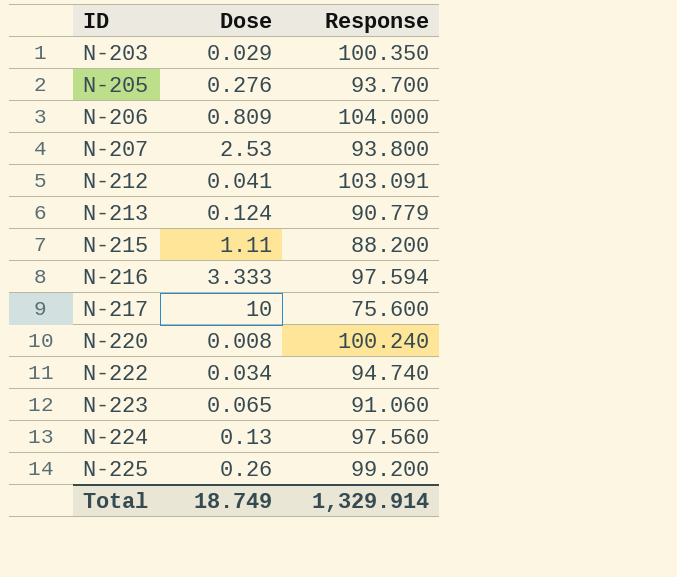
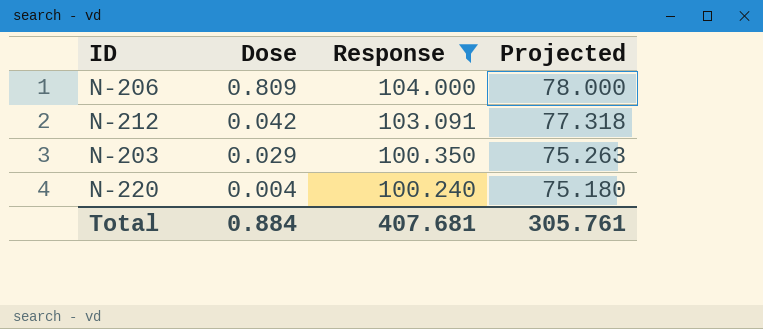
filter: none -> Response >= 100.240
row order: ID ascending -> Dose descending
column Projected | formula: none -> [Response] * 0.75
N-212 | Dose: 0.041 -> 0.042
N-220 | Dose: 0.008 -> 0.004
Total | Dose: 18.749 -> 0.884
Total | Response: 1,329.914 -> 407.681

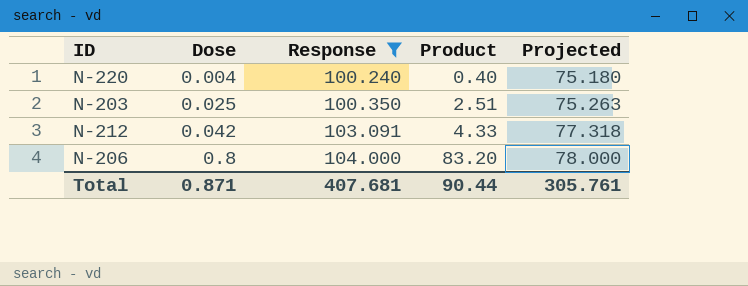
row order: Dose descending -> Dose ascending
column Product | formula: none -> [Dose] * [Response]
N-203 | Dose: 0.029 -> 0.025
N-206 | Dose: 0.809 -> 0.8
Total | Dose: 0.884 -> 0.871

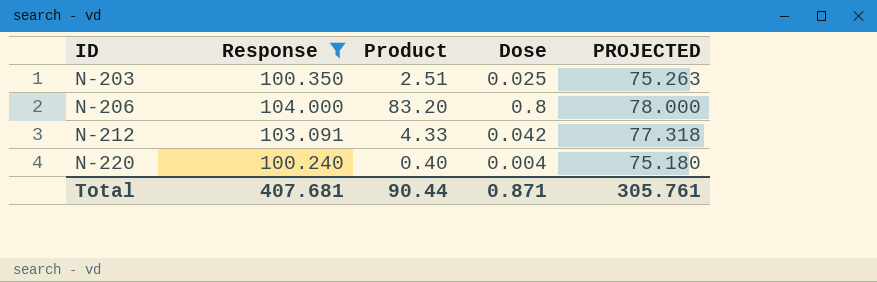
row order: Dose ascending -> ID ascending
column Dose | position: 2 -> 4
column name: Projected -> PROJECTED

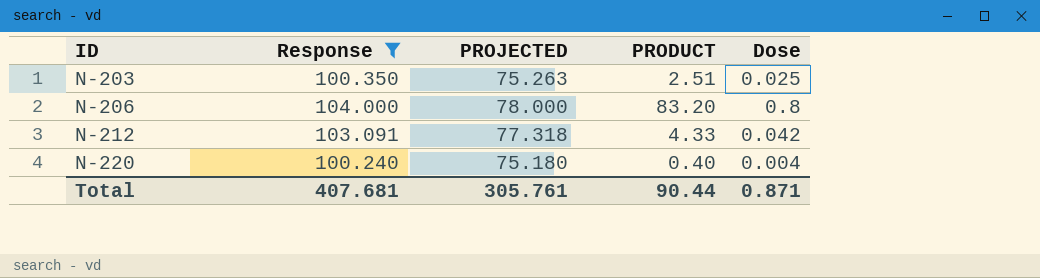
column PROJECTED | position: 5 -> 3
column name: Product -> PRODUCT

